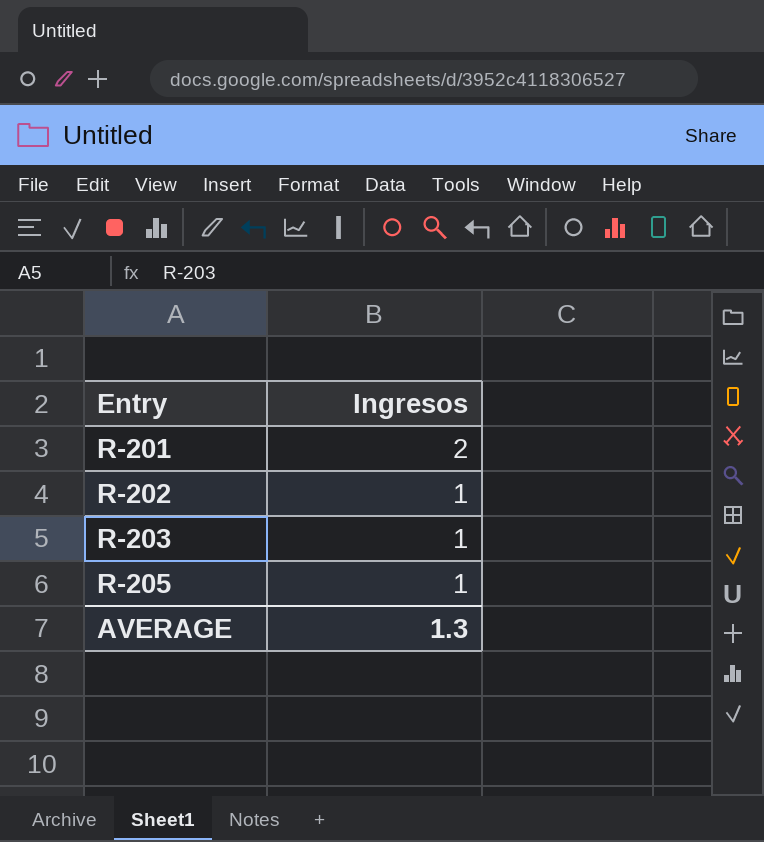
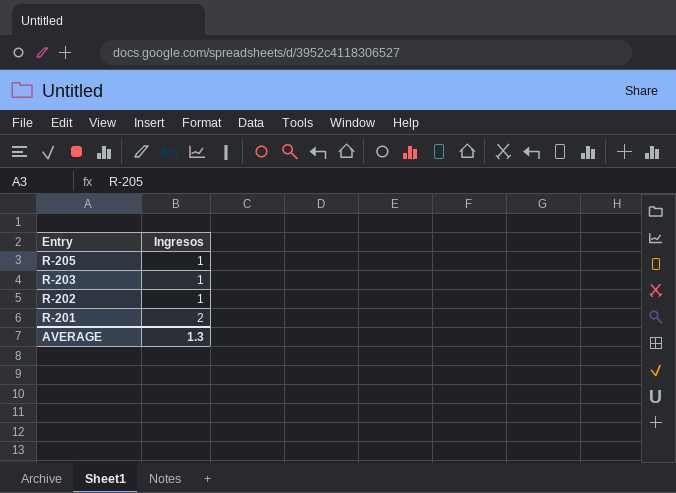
row order: Entry ascending -> Entry descending

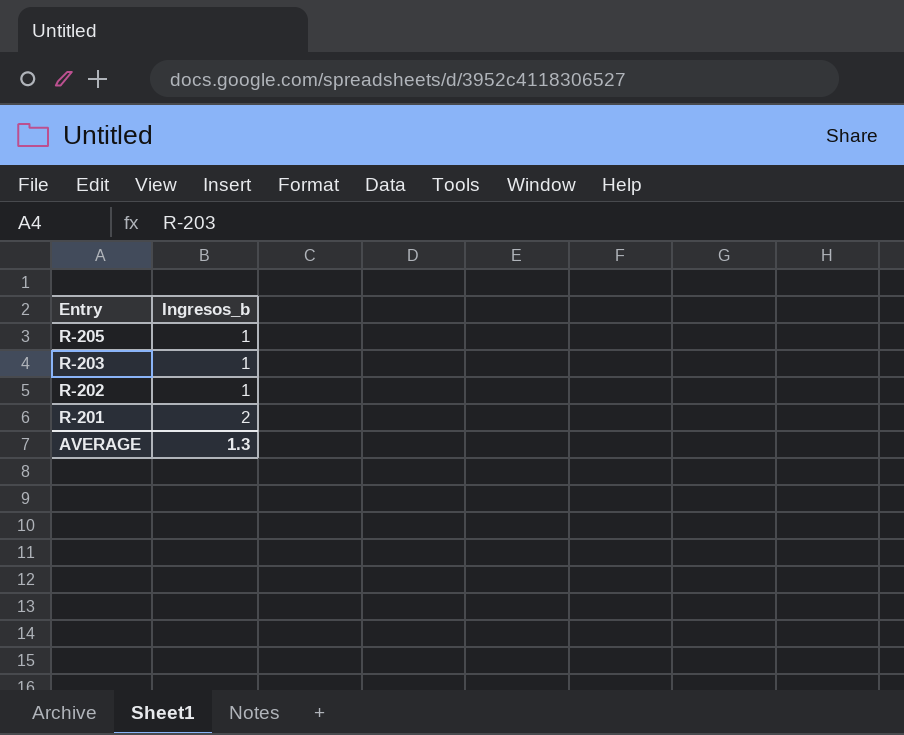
column name: Ingresos -> Ingresos_b

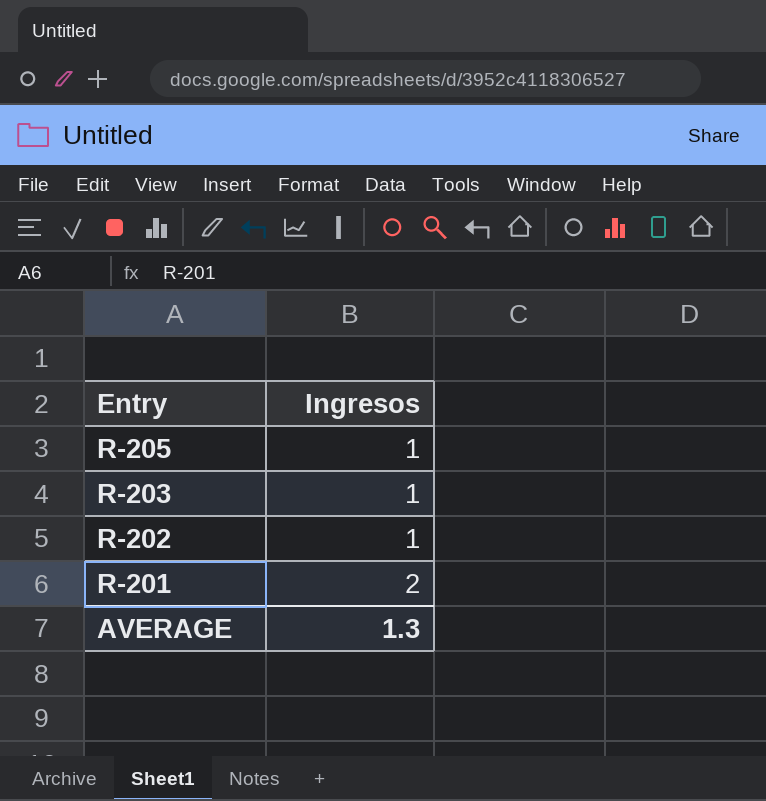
column name: Ingresos_b -> Ingresos

